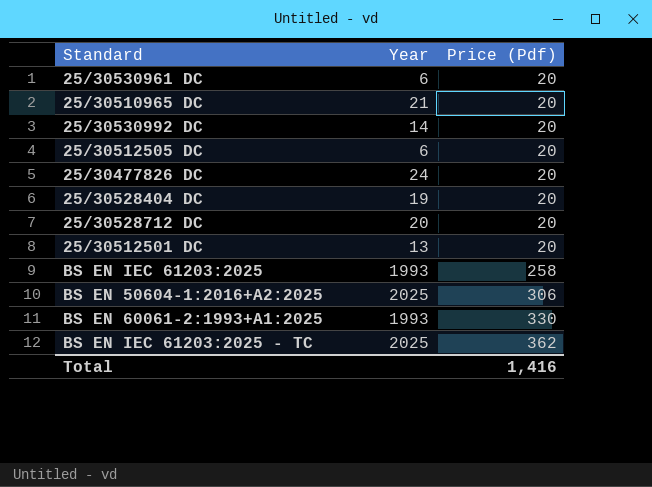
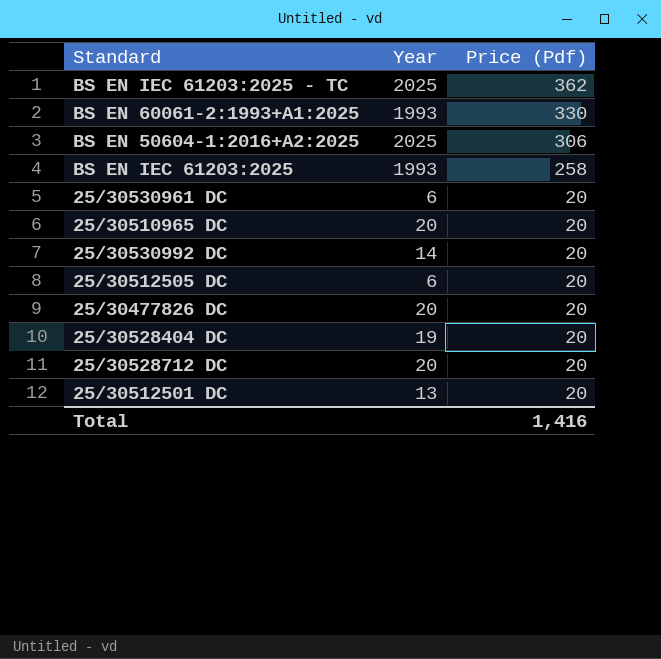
row order: Price (Pdf) ascending -> Price (Pdf) descending
25/30510965 DC | Year: 21 -> 20
25/30477826 DC | Year: 24 -> 20

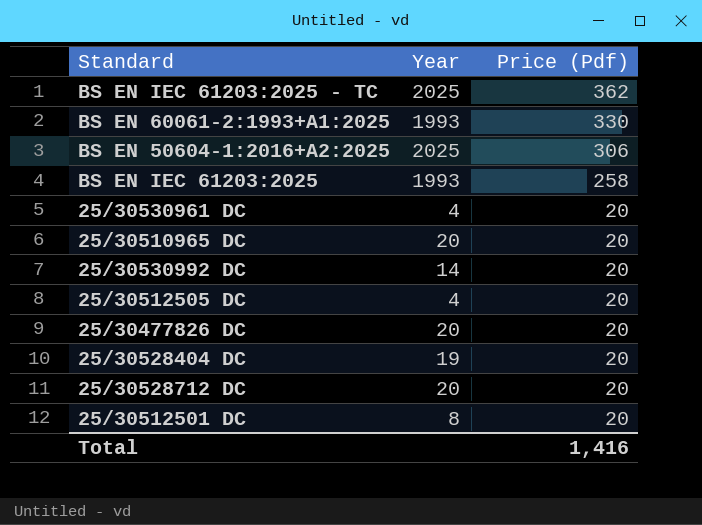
25/30530961 DC | Year: 6 -> 4
25/30512505 DC | Year: 6 -> 4
25/30512501 DC | Year: 13 -> 8

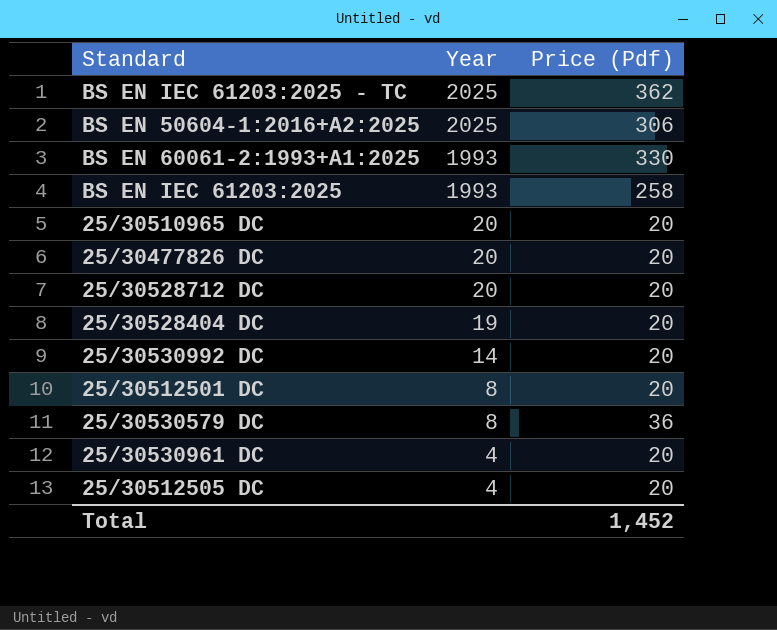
row order: Price (Pdf) descending -> Year descending
row 25/30530579 DC: none -> 8 | 36
Total | Price (Pdf): 1,416 -> 1,452

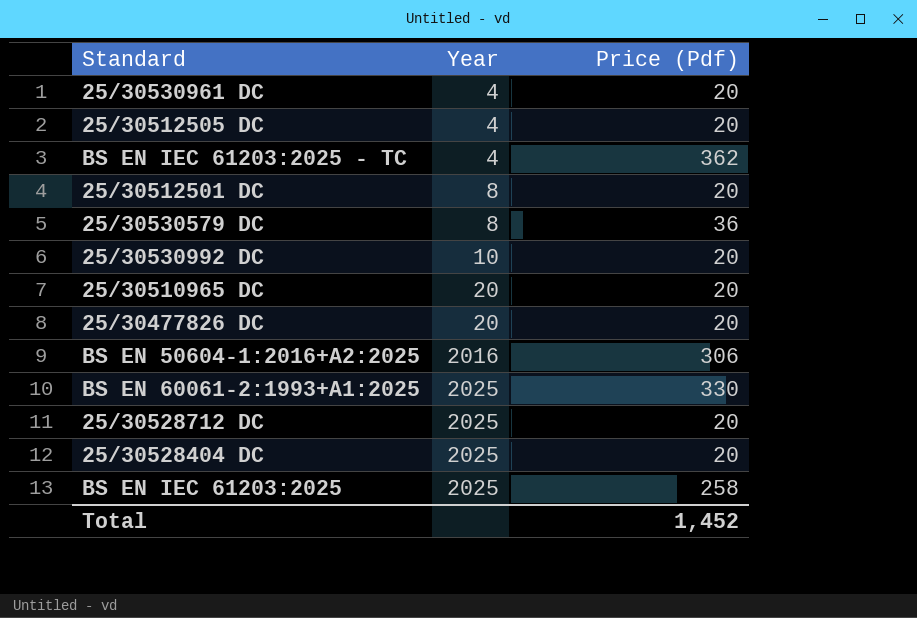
row order: Year descending -> Year ascending
BS EN IEC 61203:2025 - TC | Year: 2025 -> 4
25/30530992 DC | Year: 14 -> 10
BS EN 50604-1:2016+A2:2025 | Year: 2025 -> 2016
BS EN 60061-2:1993+A1:2025 | Year: 1993 -> 2025
25/30528712 DC | Year: 20 -> 2025
25/30528404 DC | Year: 19 -> 2025
BS EN IEC 61203:2025 | Year: 1993 -> 2025

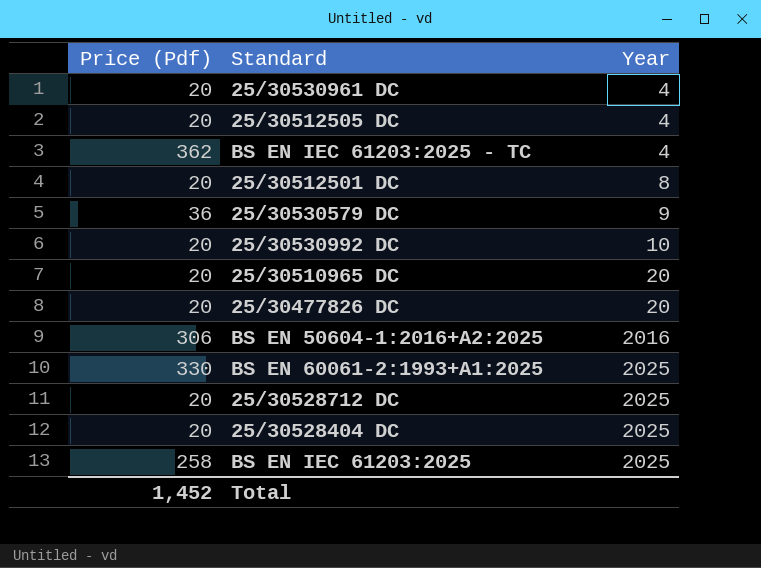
column Price (Pdf) | position: 3 -> 1
25/30530579 DC | Year: 8 -> 9

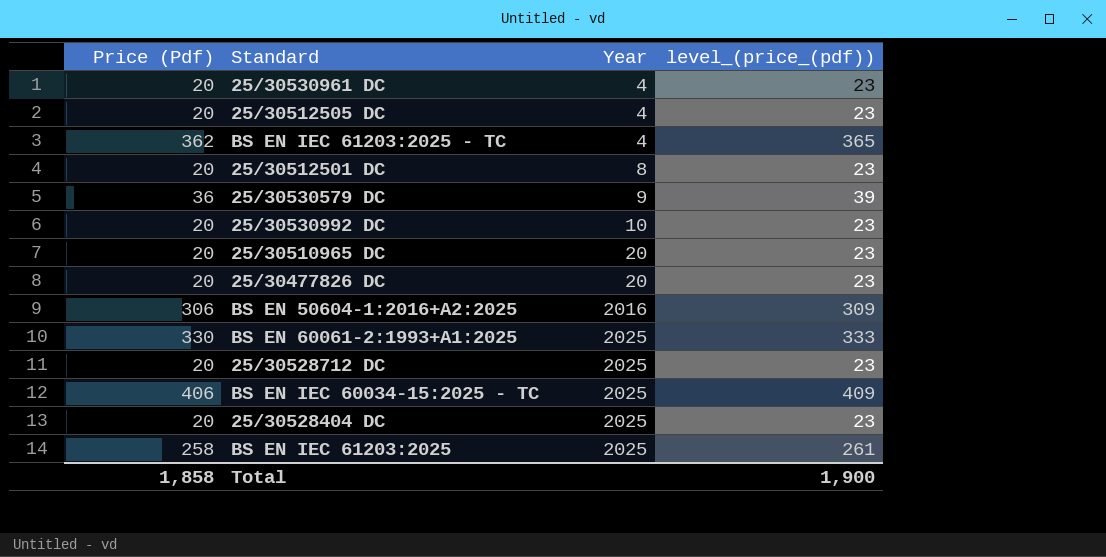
column level_(price_(pdf)) | formula: none -> [Price (Pdf)] + 3
row BS EN IEC 60034-15:2025 - TC: none -> 406 | 2025 | 409
Total | Price (Pdf): 1,452 -> 1,858

